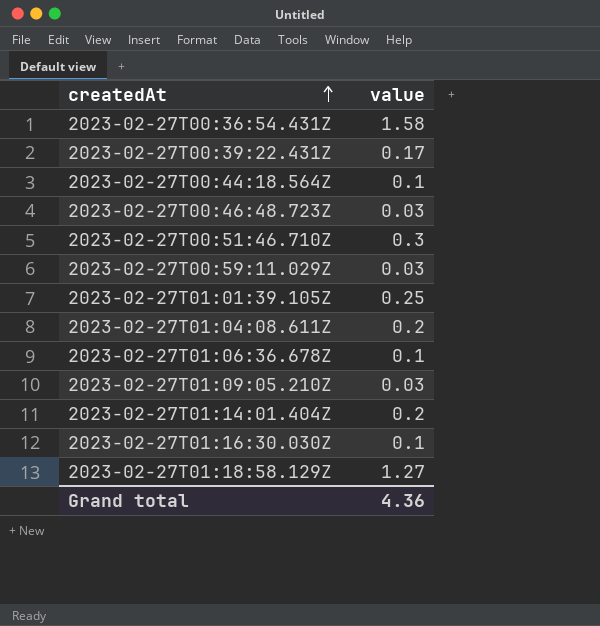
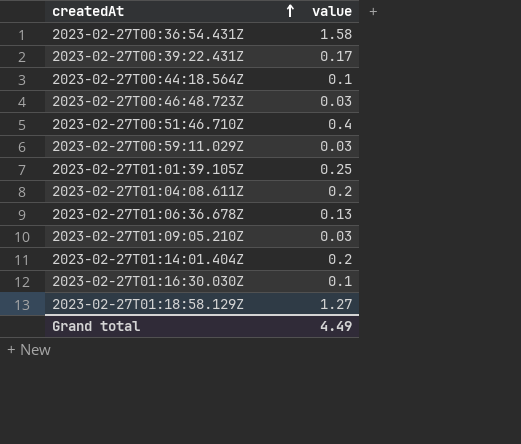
2023-02-27T00:51:46.710Z | value: 0.3 -> 0.4
2023-02-27T01:06:36.678Z | value: 0.1 -> 0.13
Grand total | value: 4.36 -> 4.49

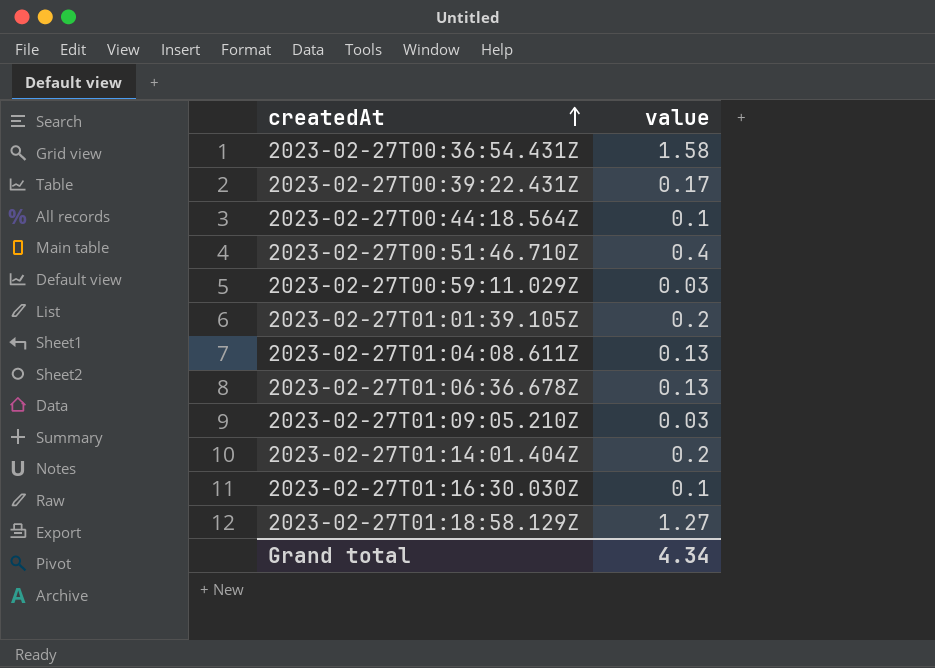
row 2023-02-27T00:46:48.723Z: 0.03 -> none
2023-02-27T01:01:39.105Z | value: 0.25 -> 0.2
2023-02-27T01:04:08.611Z | value: 0.2 -> 0.13
Grand total | value: 4.49 -> 4.34

